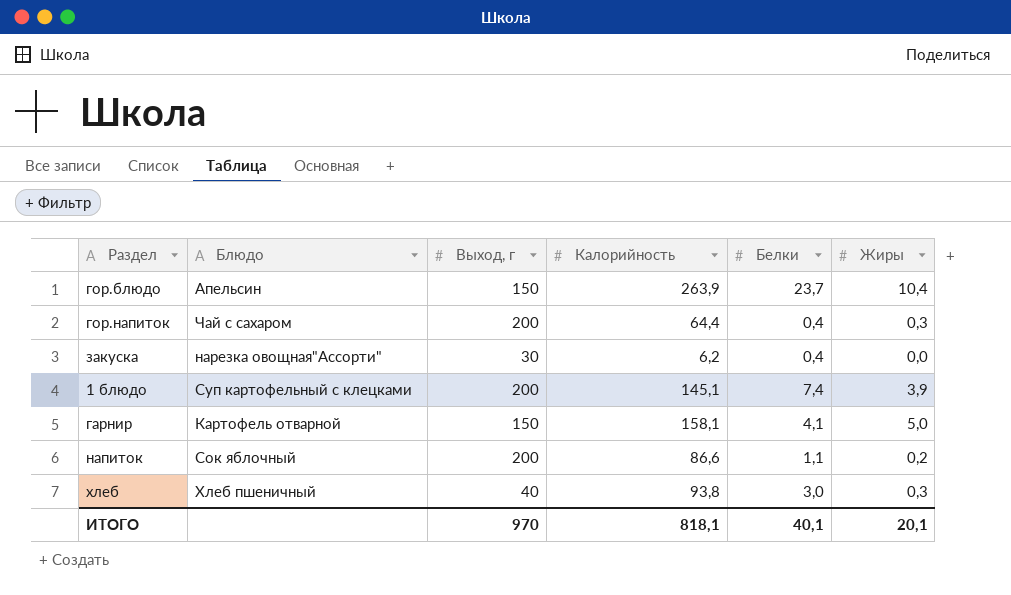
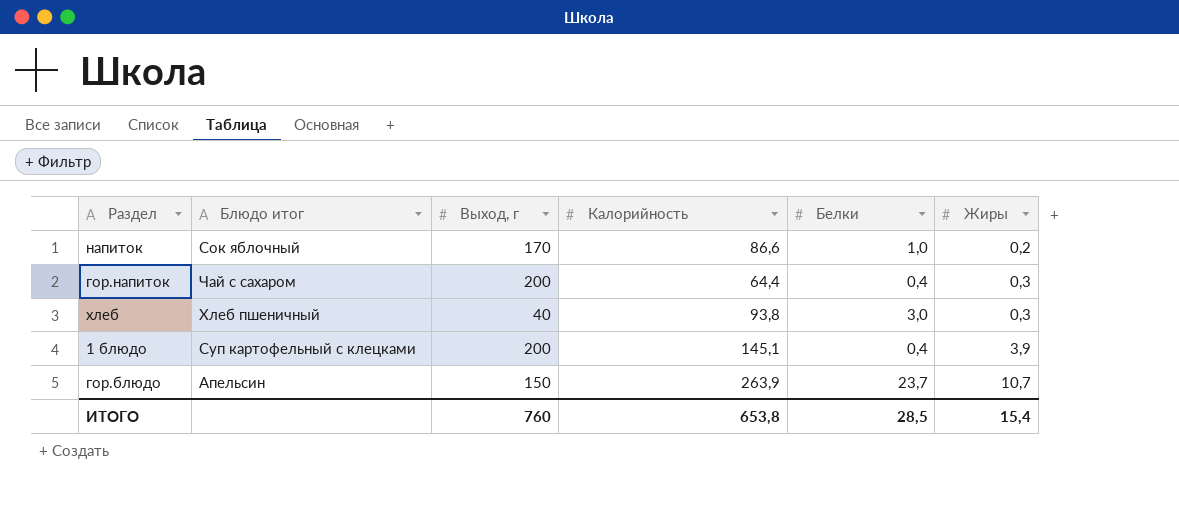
row order: none -> Жиры ascending
column name: Блюдо -> Блюдо итог
row закуска: нарезка овощная"Ассорти" | 30 | 6,2 | 0,4 | 0,0 -> none
row гарнир: Картофель отварной | 150 | 158,1 | 4,1 | 5,0 -> none
напиток | Выход, г: 200 -> 170
напиток | Белки: 1,1 -> 1,0
1 блюдо | Белки: 7,4 -> 0,4
гор.блюдо | Жиры: 10,4 -> 10,7
ИТОГО | Выход, г: 970 -> 760
ИТОГО | Калорийность: 818,1 -> 653,8
ИТОГО | Белки: 40,1 -> 28,5
ИТОГО | Жиры: 20,1 -> 15,4

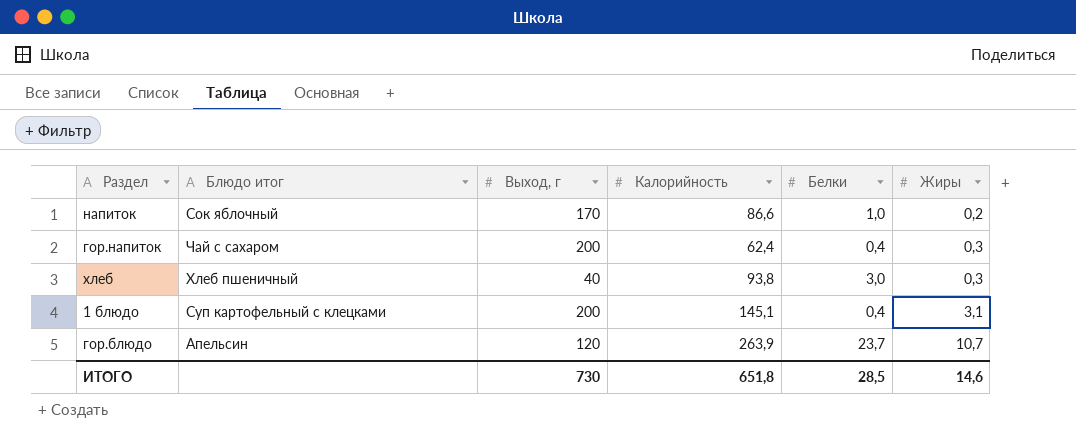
гор.напиток | Калорийность: 64,4 -> 62,4
1 блюдо | Жиры: 3,9 -> 3,1
гор.блюдо | Выход, г: 150 -> 120
ИТОГО | Выход, г: 760 -> 730
ИТОГО | Калорийность: 653,8 -> 651,8
ИТОГО | Жиры: 15,4 -> 14,6

